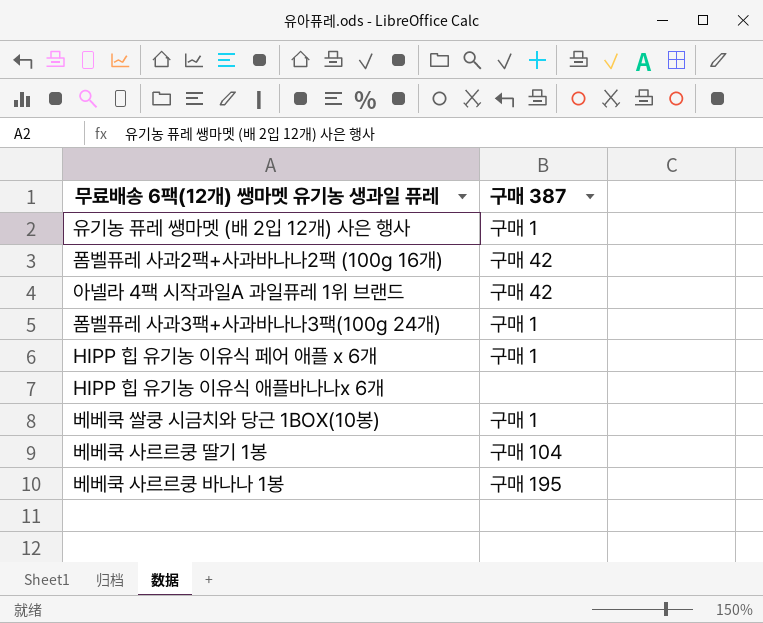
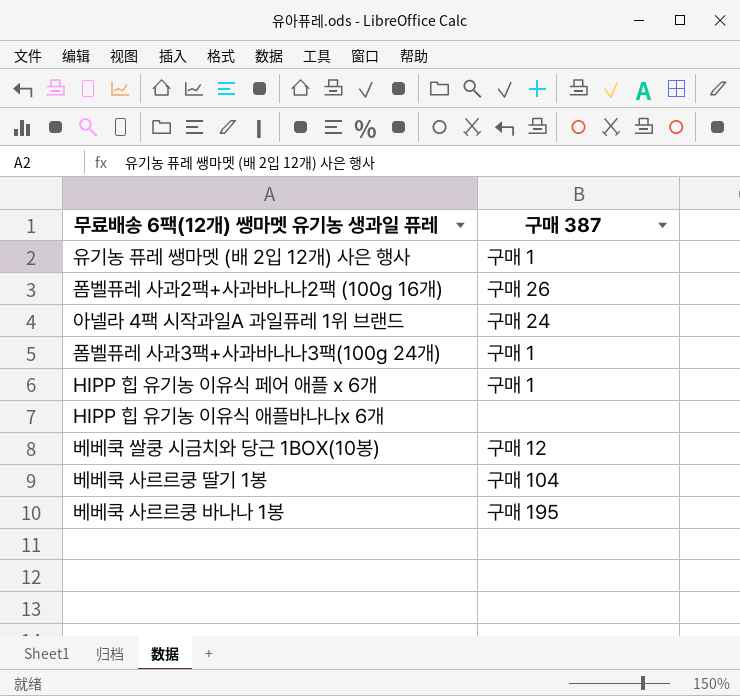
폼벨퓨레 사과2팩+사과바나나2팩 (100g 16개) | 구매 387: 구매 42 -> 구매 26
아넬라 4팩 시작과일A 과일퓨레 1위 브랜드 | 구매 387: 구매 42 -> 구매 24
베베쿡 쌀쿵 시금치와 당근 1BOX(10봉) | 구매 387: 구매 1 -> 구매 12

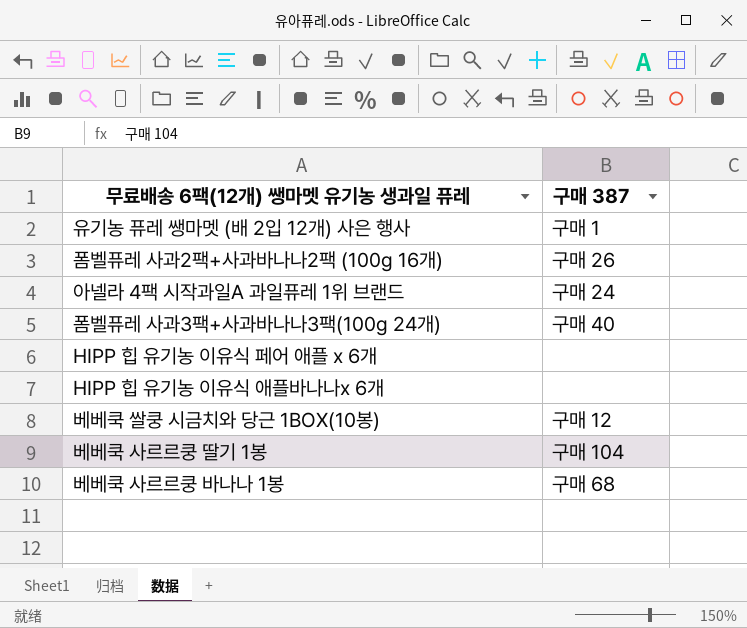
폼벨퓨레 사과3팩+사과바나나3팩(100g 24개) | 구매 387: 구매 1 -> 구매 40
HIPP 힙 유기농 이유식 페어 애플 x 6개 | 구매 387: 구매 1 -> none
베베쿡 사르르쿵 바나나 1봉 | 구매 387: 구매 195 -> 구매 68

